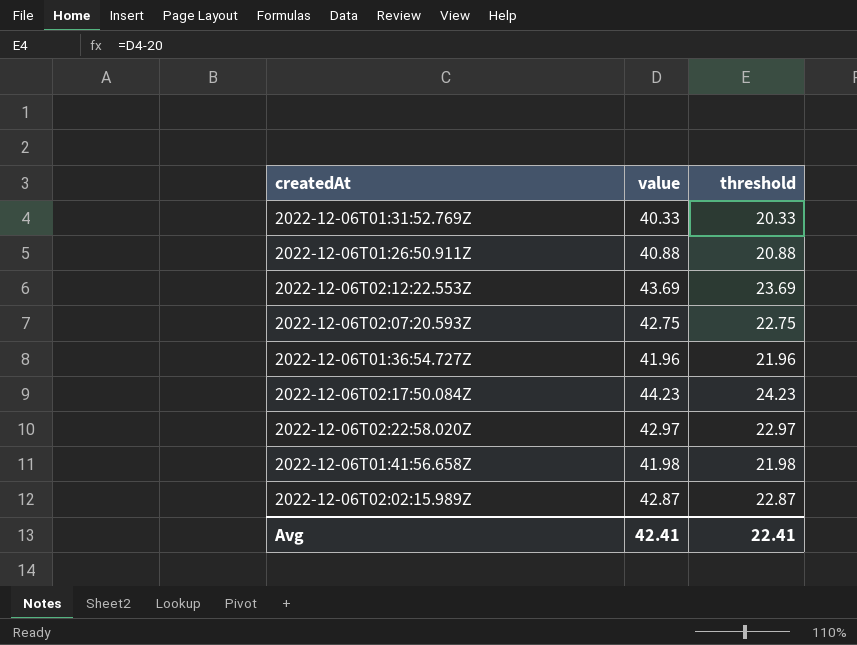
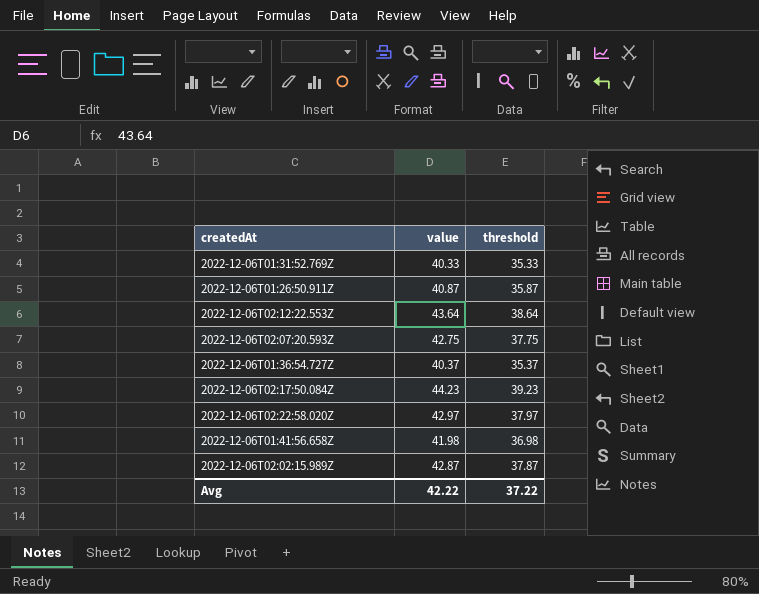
column threshold | formula: [value] - 20 -> [value] - 5
2022-12-06T01:26:50.911Z | value: 40.88 -> 40.87
2022-12-06T02:12:22.553Z | value: 43.69 -> 43.64
2022-12-06T01:36:54.727Z | value: 41.96 -> 40.37
Avg | value: 42.41 -> 42.22
Avg | threshold: 22.41 -> 37.22

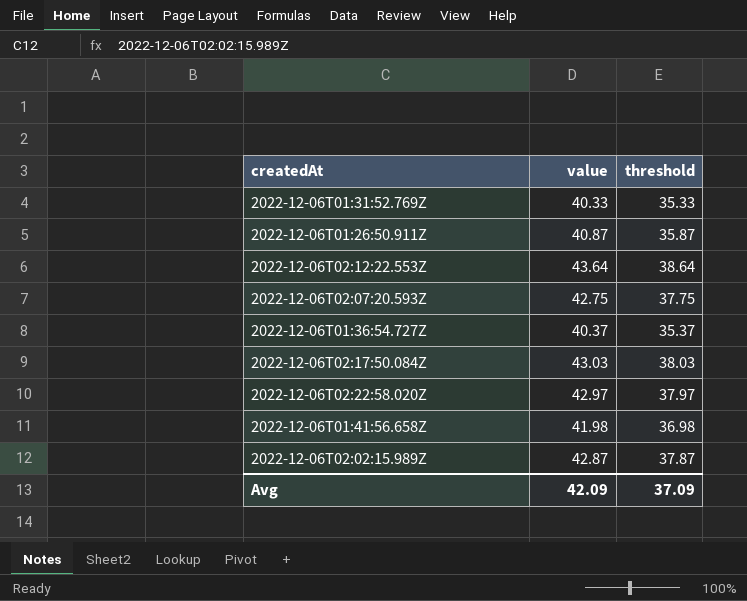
2022-12-06T02:17:50.084Z | value: 44.23 -> 43.03
2022-12-06T02:17:50.084Z | threshold: 39.23 -> 38.03
Avg | value: 42.22 -> 42.09
Avg | threshold: 37.22 -> 37.09

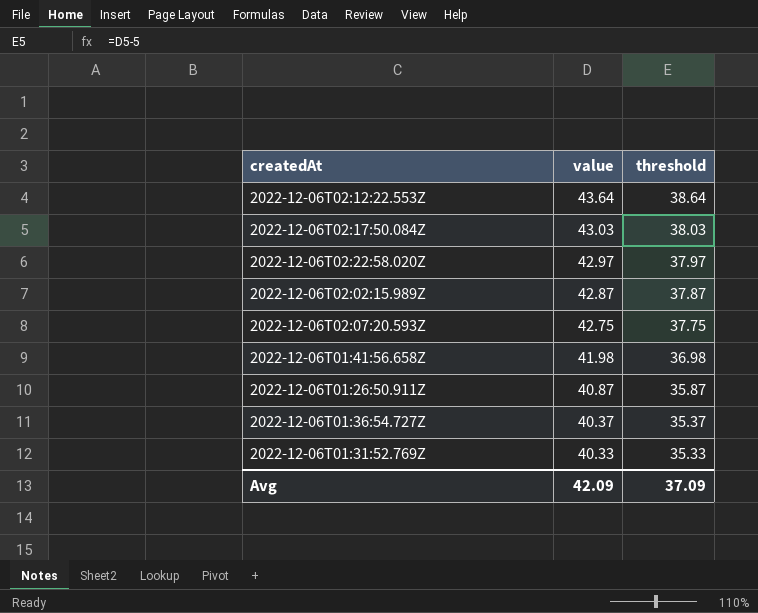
row order: none -> value descending

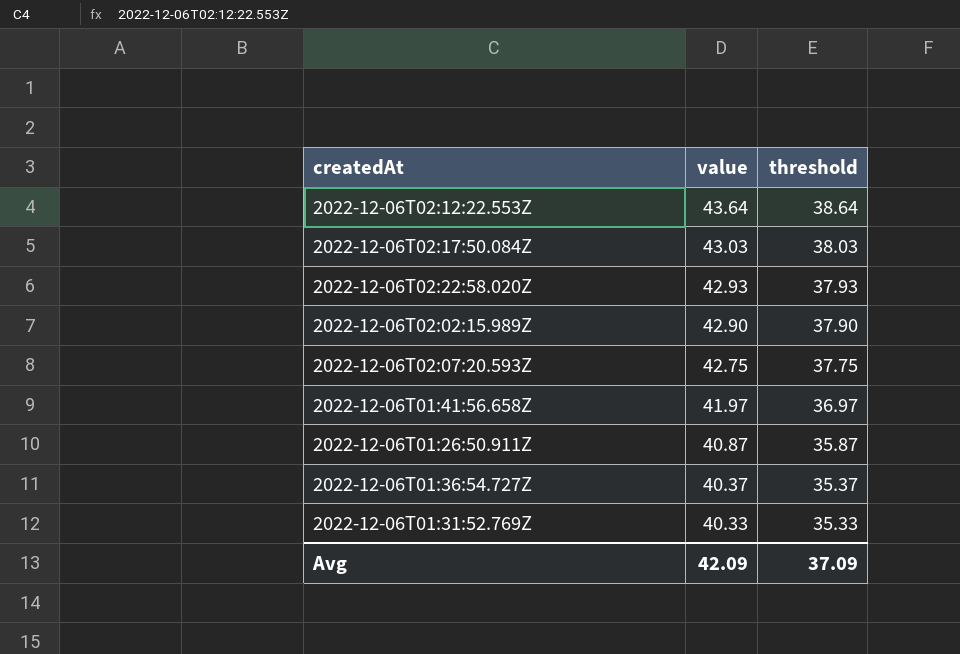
2022-12-06T02:22:58.020Z | value: 42.97 -> 42.93
2022-12-06T02:22:58.020Z | threshold: 37.97 -> 37.93
2022-12-06T02:02:15.989Z | value: 42.87 -> 42.90
2022-12-06T02:02:15.989Z | threshold: 37.87 -> 37.90
2022-12-06T01:41:56.658Z | value: 41.98 -> 41.97
2022-12-06T01:41:56.658Z | threshold: 36.98 -> 36.97

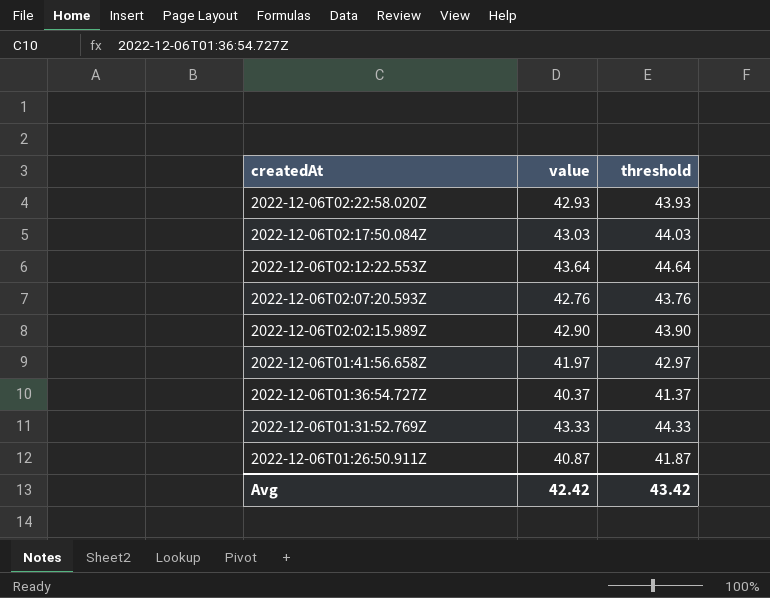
row order: value descending -> createdAt descending
column threshold | formula: [value] - 5 -> [value] + 1
2022-12-06T02:07:20.593Z | value: 42.75 -> 42.76
2022-12-06T01:31:52.769Z | value: 40.33 -> 43.33
Avg | value: 42.09 -> 42.42
Avg | threshold: 37.09 -> 43.42

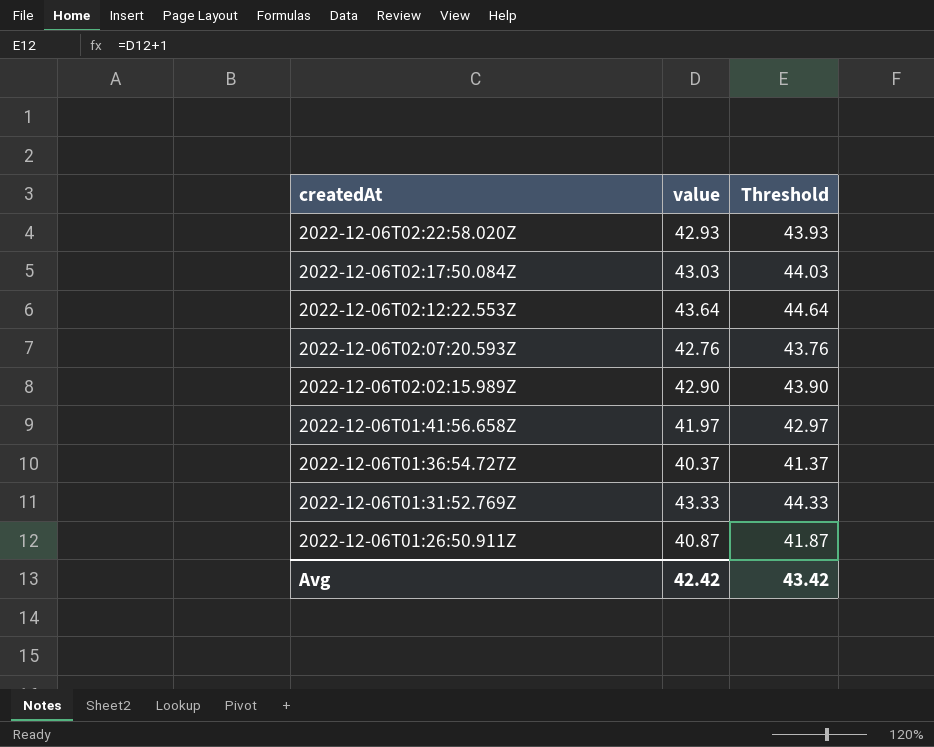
column name: threshold -> Threshold

